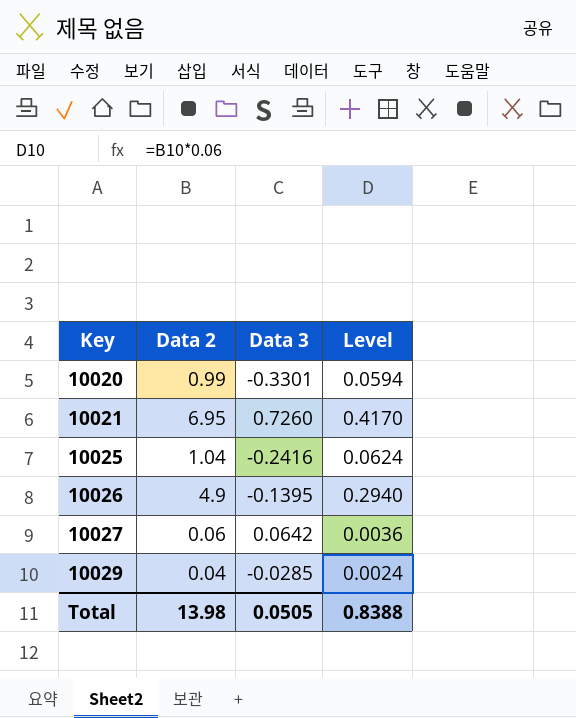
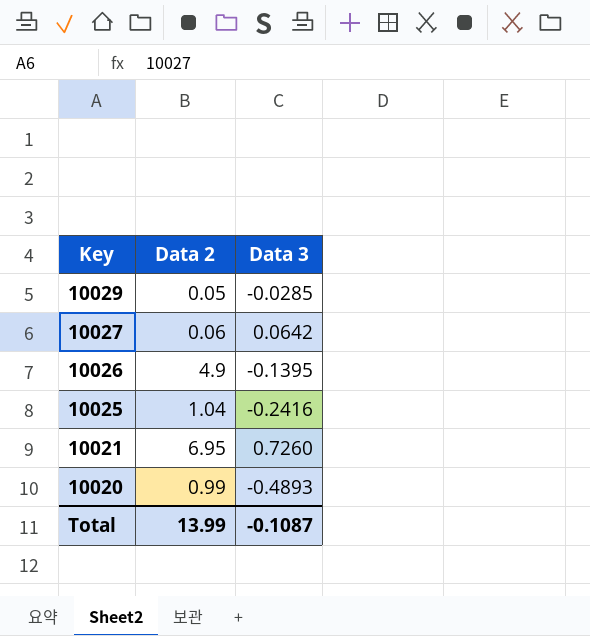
row order: Key ascending -> Key descending
column Level | formula: [Data 2] * 0.06 -> none
10029 | Data 2: 0.04 -> 0.05
10020 | Data 3: -0.3301 -> -0.4893
Total | Data 2: 13.98 -> 13.99
Total | Data 3: 0.0505 -> -0.1087

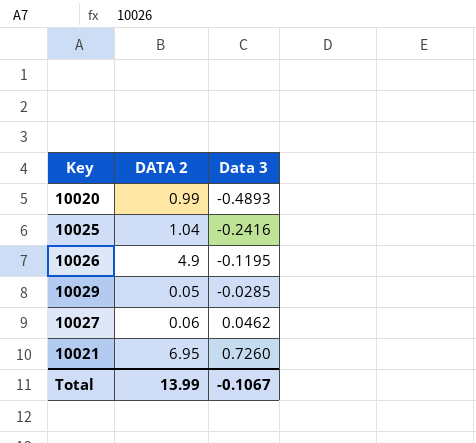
row order: Key descending -> Data 3 ascending
column name: Data 2 -> DATA 2
10026 | Data 3: -0.1395 -> -0.1195
10027 | Data 3: 0.0642 -> 0.0462
Total | Data 3: -0.1087 -> -0.1067

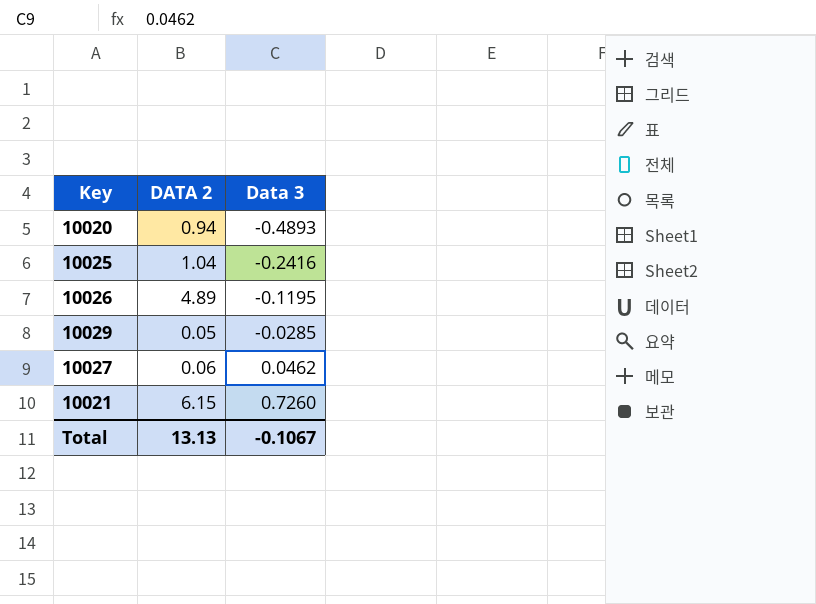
10020 | DATA 2: 0.99 -> 0.94
10026 | DATA 2: 4.9 -> 4.89
10021 | DATA 2: 6.95 -> 6.15
Total | DATA 2: 13.99 -> 13.13

